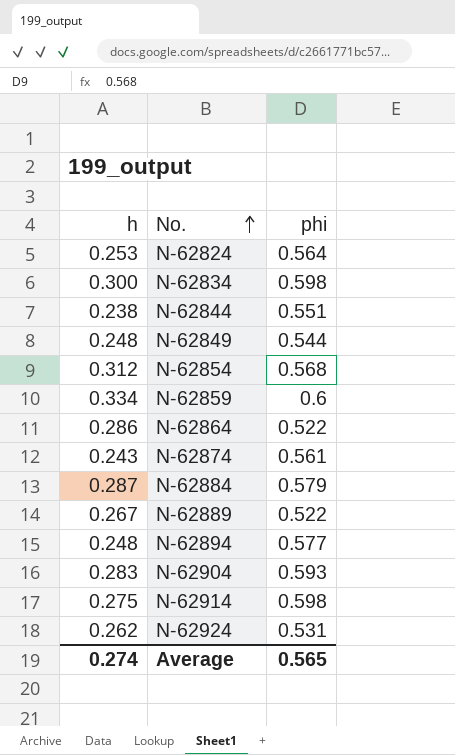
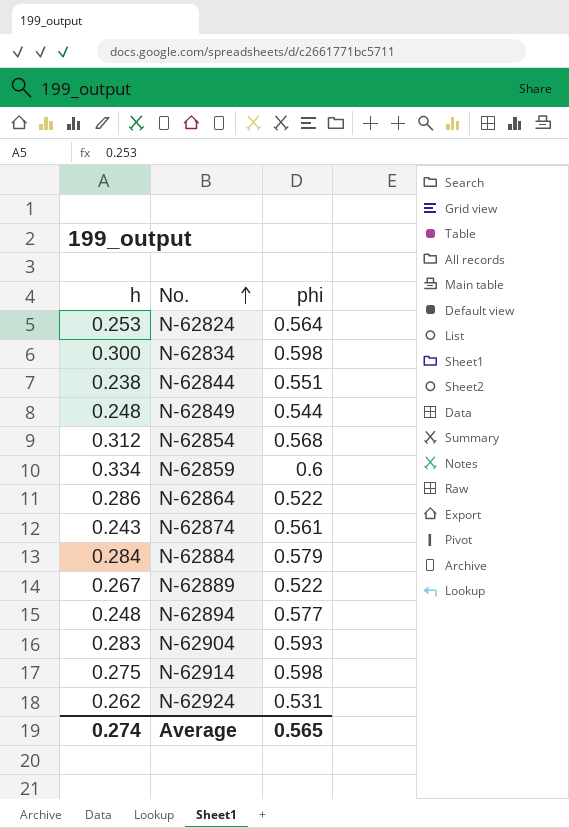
N-62884 | h: 0.287 -> 0.284

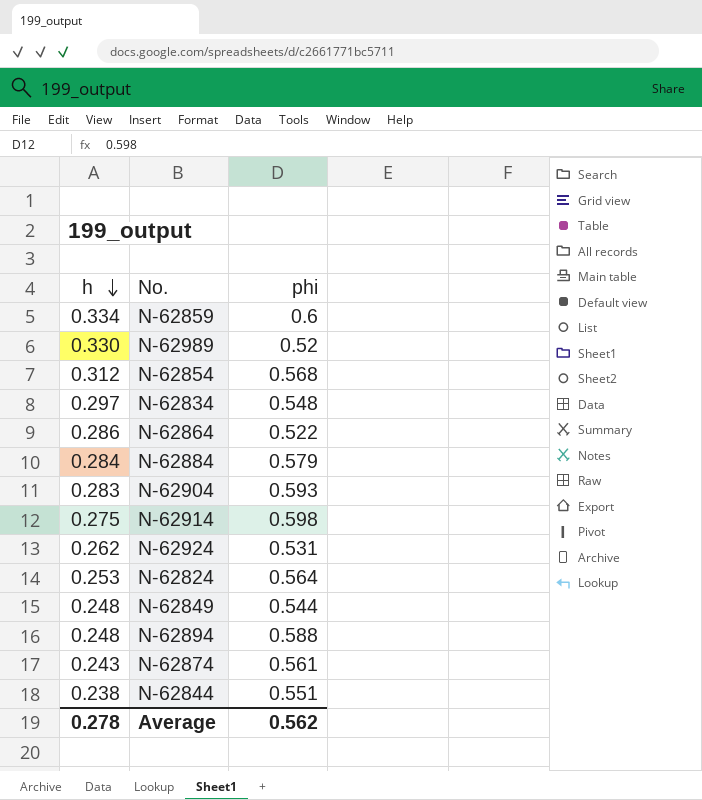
row order: No. ascending -> h descending
row N-62889: 0.267 | 0.522 -> none
row N-62989: none -> 0.330 | 0.52
N-62834 | h: 0.300 -> 0.297
N-62834 | phi: 0.598 -> 0.548
N-62894 | phi: 0.577 -> 0.588
Average | h: 0.274 -> 0.278
Average | phi: 0.565 -> 0.562

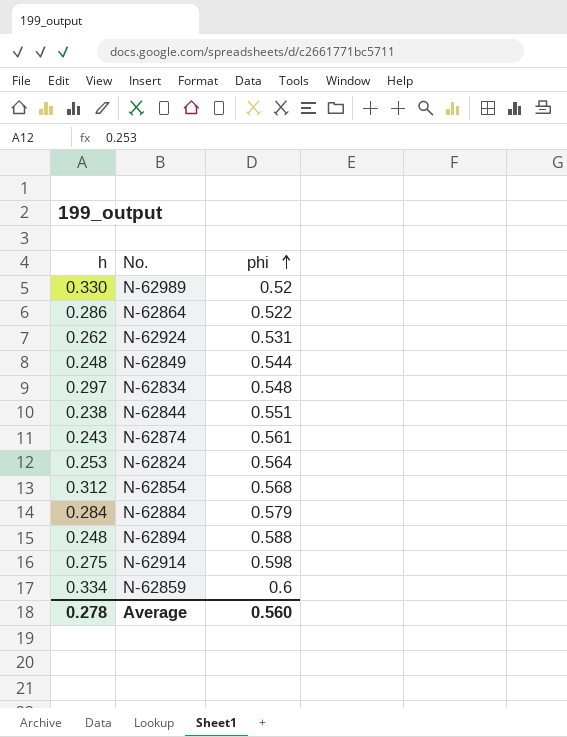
row order: h descending -> phi ascending
row N-62904: 0.283 | 0.593 -> none
Average | phi: 0.562 -> 0.560

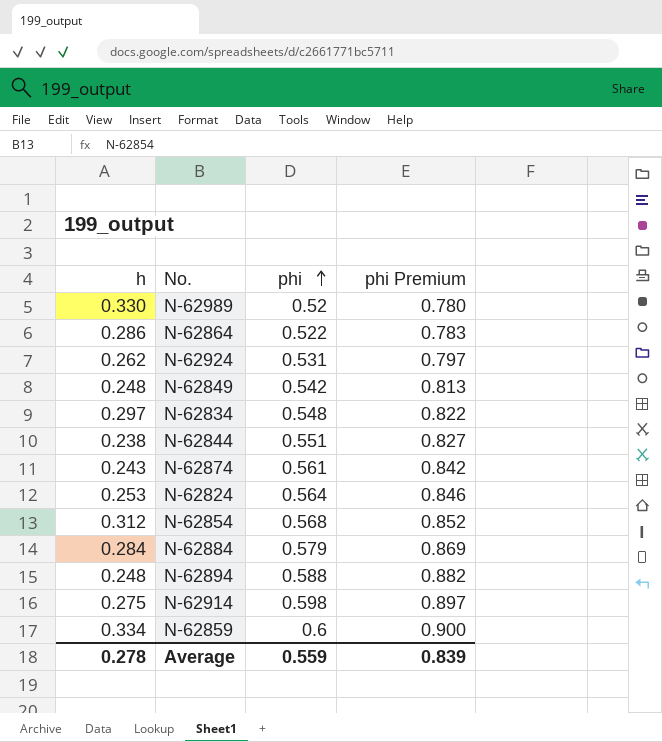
column phi Premium | formula: none -> [phi] * 1.5
N-62849 | phi: 0.544 -> 0.542
Average | phi: 0.560 -> 0.559

